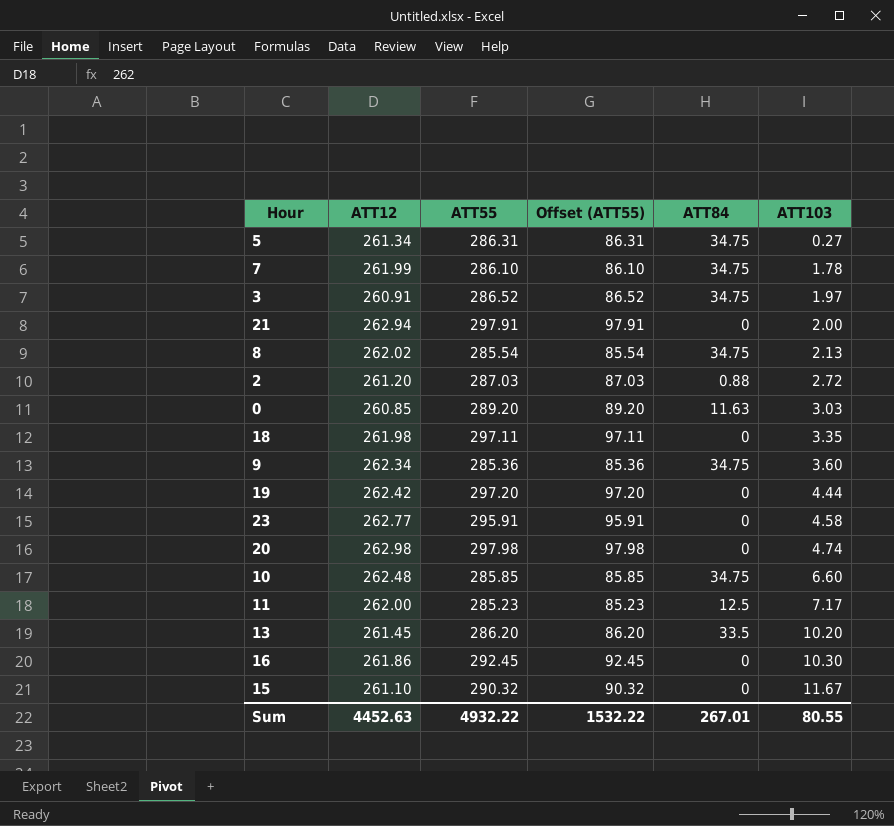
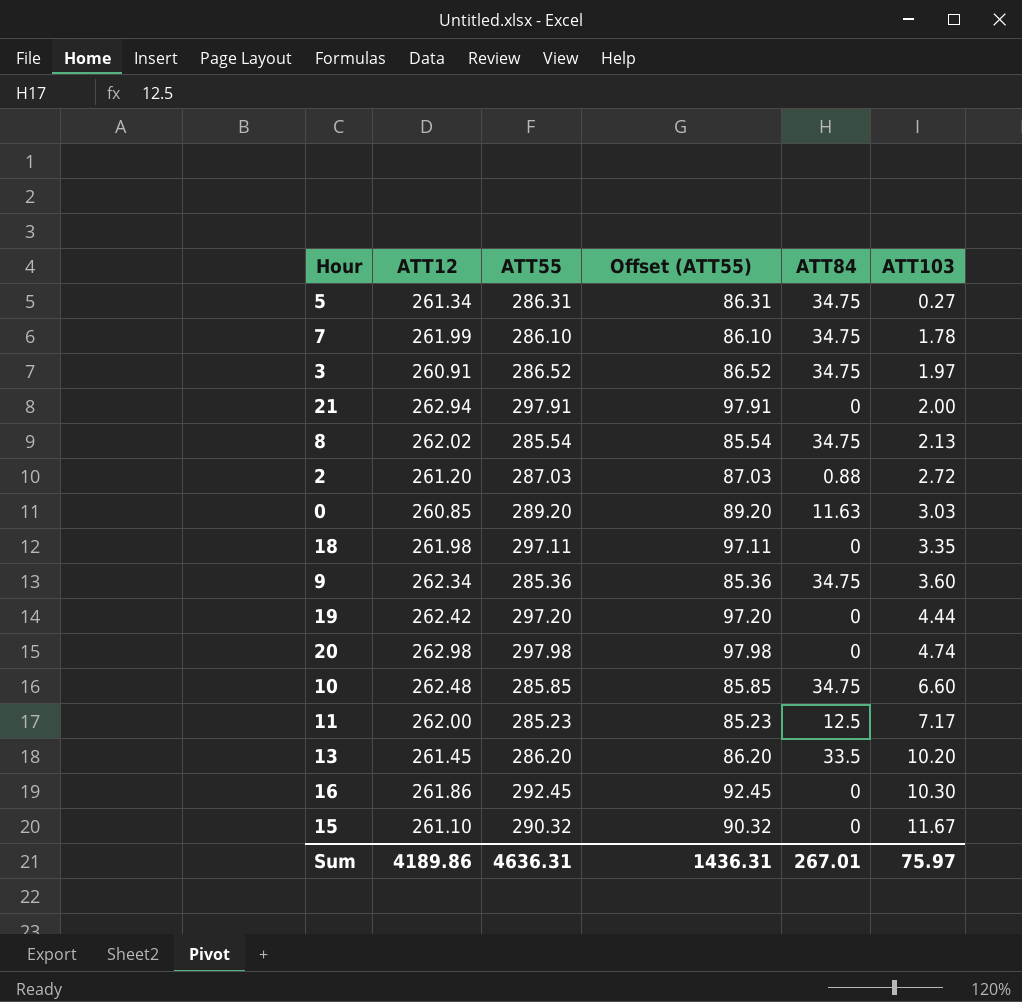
row 23: 262.77 | 295.91 | 95.91 | 0 | 4.58 -> none
Sum | ATT12: 4452.63 -> 4189.86
Sum | ATT55: 4932.22 -> 4636.31
Sum | Offset (ATT55): 1532.22 -> 1436.31
Sum | ATT103: 80.55 -> 75.97

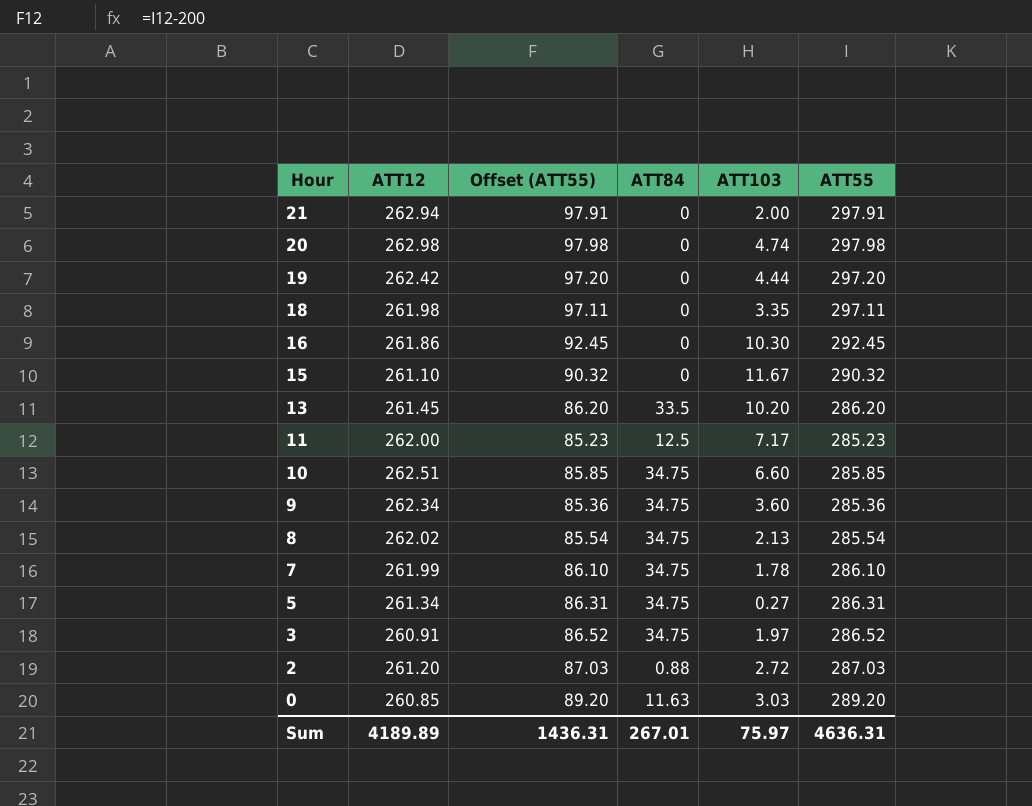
row order: ATT103 ascending -> Hour descending
column ATT55 | position: 3 -> 6
10 | ATT12: 262.48 -> 262.51
Sum | ATT12: 4189.86 -> 4189.89

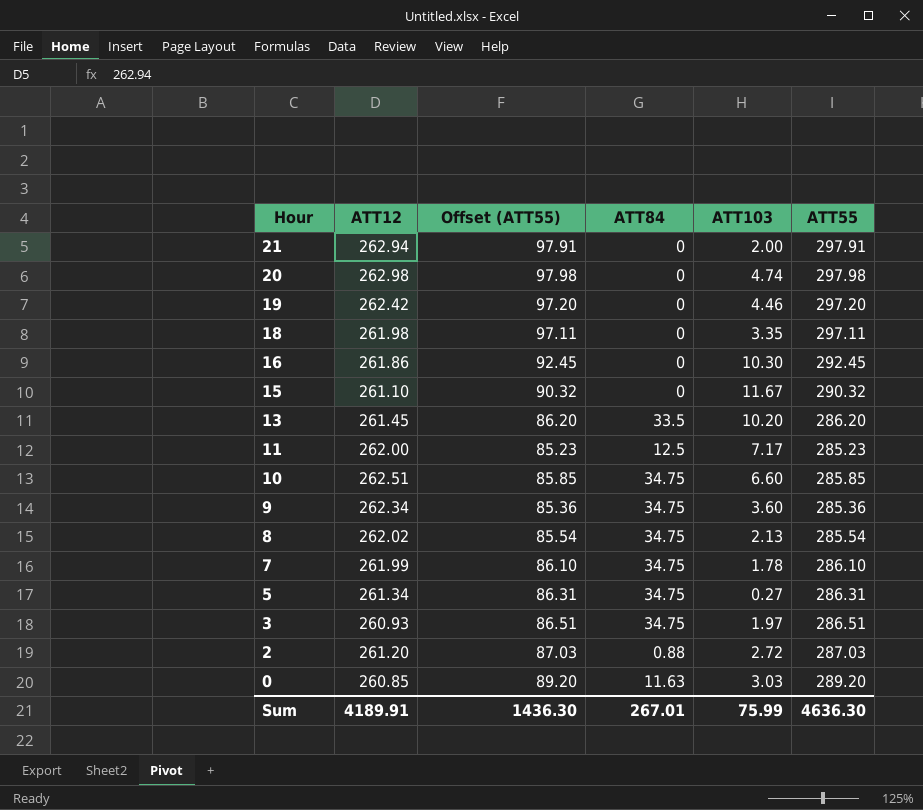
19 | ATT103: 4.44 -> 4.46
3 | ATT12: 260.91 -> 260.93
3 | Offset (ATT55): 86.52 -> 86.51
3 | ATT55: 286.52 -> 286.51
Sum | ATT12: 4189.89 -> 4189.91
Sum | Offset (ATT55): 1436.31 -> 1436.30
Sum | ATT103: 75.97 -> 75.99
Sum | ATT55: 4636.31 -> 4636.30

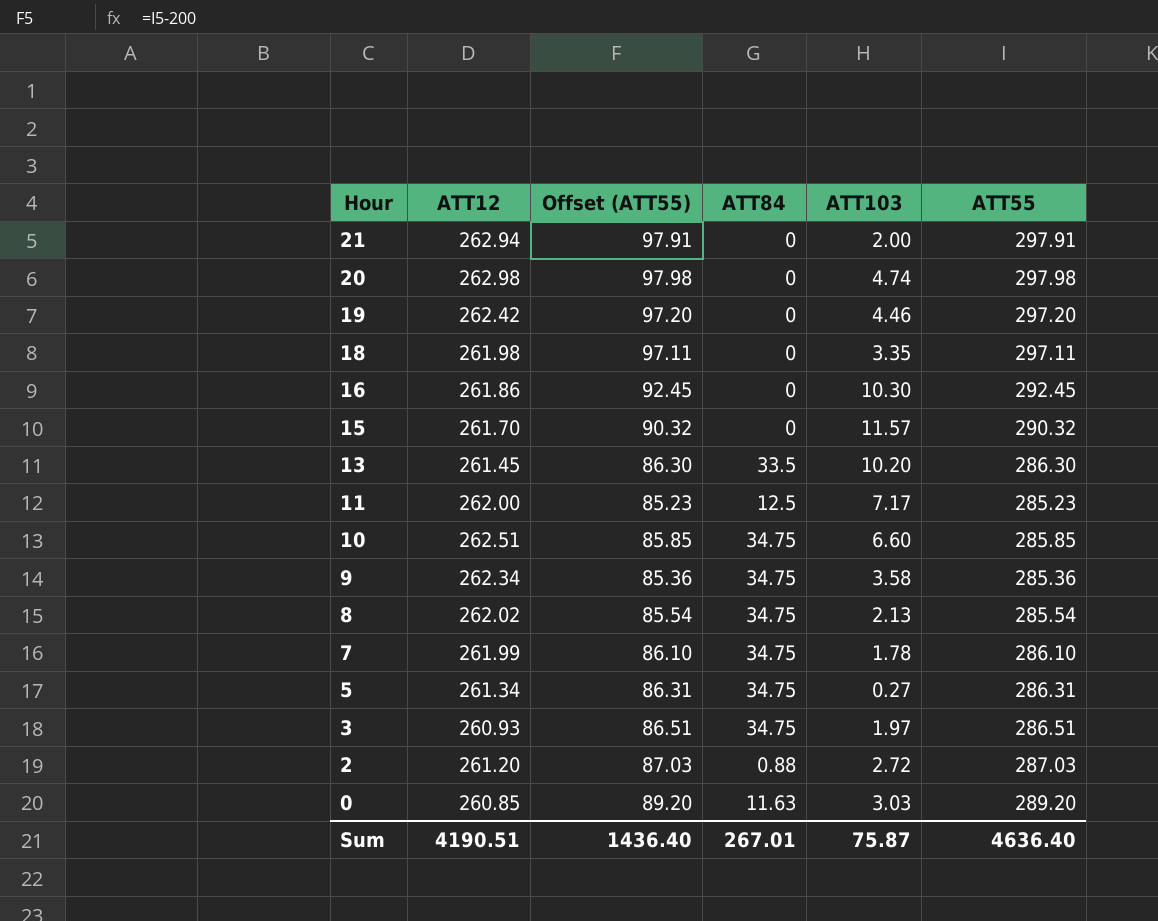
15 | ATT12: 261.10 -> 261.70
15 | ATT103: 11.67 -> 11.57
13 | Offset (ATT55): 86.20 -> 86.30
13 | ATT55: 286.20 -> 286.30
9 | ATT103: 3.60 -> 3.58
Sum | ATT12: 4189.91 -> 4190.51
Sum | Offset (ATT55): 1436.30 -> 1436.40
Sum | ATT103: 75.99 -> 75.87
Sum | ATT55: 4636.30 -> 4636.40

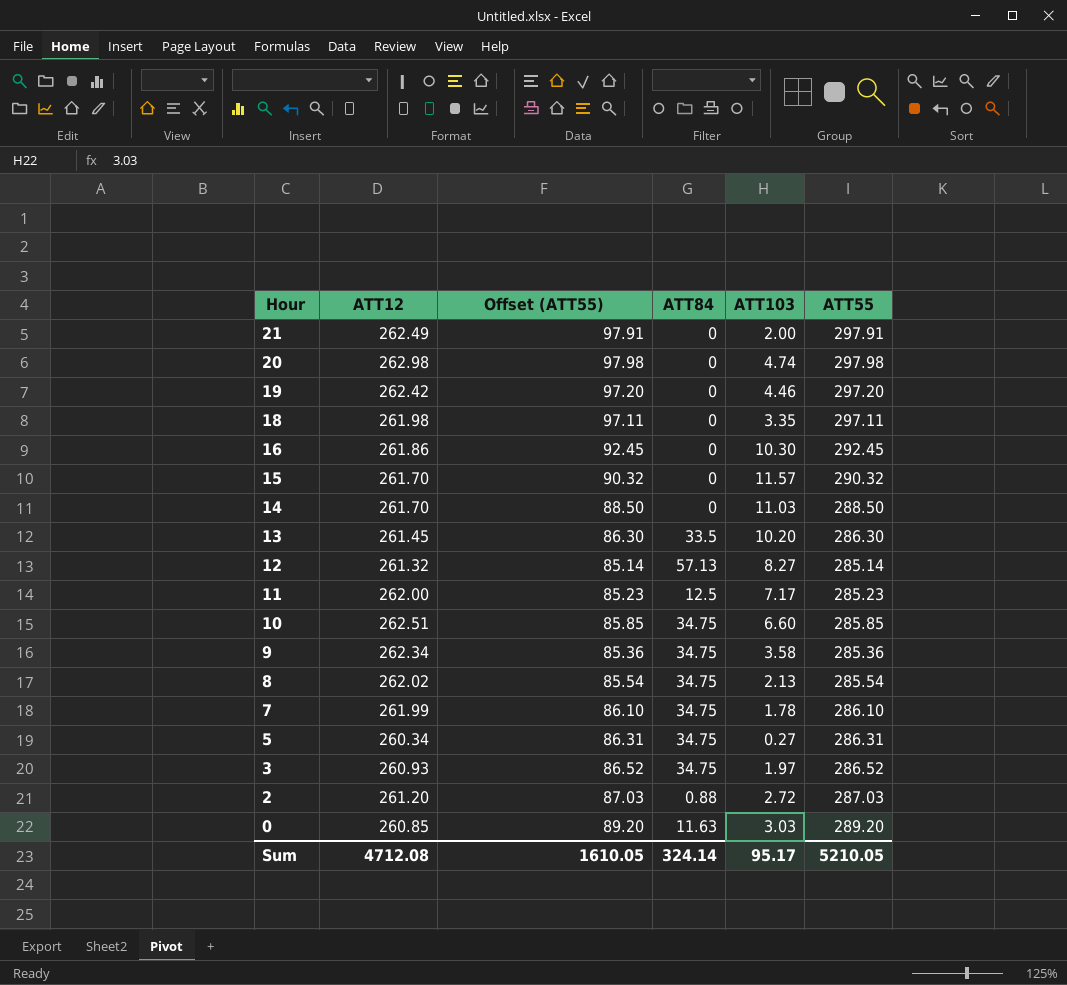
21 | ATT12: 262.94 -> 262.49
row 14: none -> 261.70 | 88.50 | 0 | 11.03 | 288.50
row 12: none -> 261.32 | 85.14 | 57.13 | 8.27 | 285.14
5 | ATT12: 261.34 -> 260.34
3 | Offset (ATT55): 86.51 -> 86.52
3 | ATT55: 286.51 -> 286.52
Sum | ATT12: 4190.51 -> 4712.08
Sum | Offset (ATT55): 1436.40 -> 1610.05
Sum | ATT84: 267.01 -> 324.14
Sum | ATT103: 75.87 -> 95.17
Sum | ATT55: 4636.40 -> 5210.05

